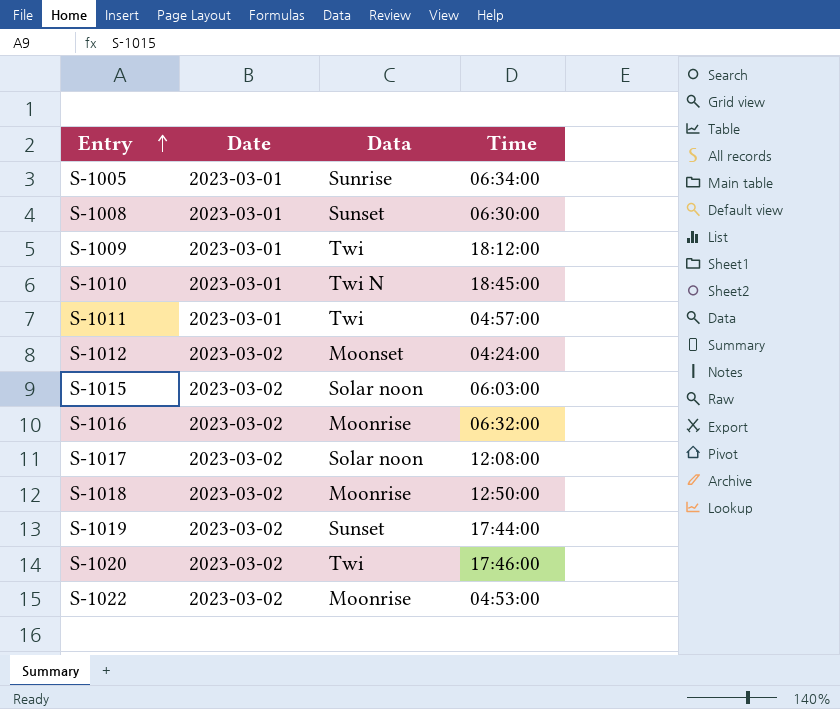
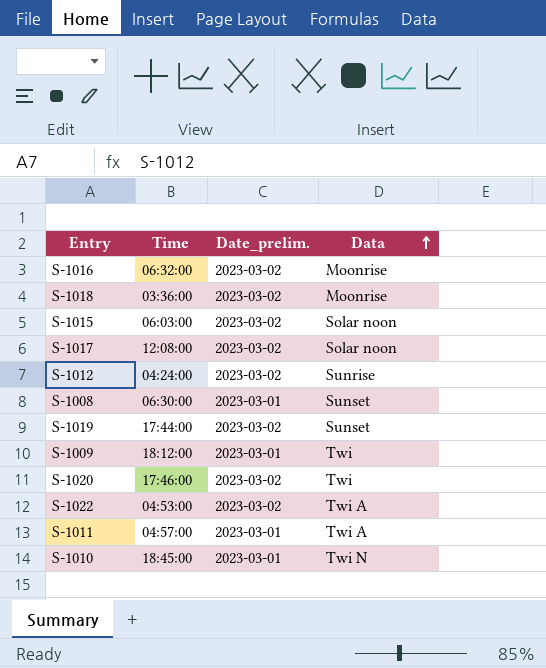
row order: Entry ascending -> Data ascending
column Time | position: 4 -> 2
column name: Date -> Date_prelim.
row S-1005: 2023-03-01 | Sunrise | 06:34:00 -> none
S-1018 | Time: 12:50:00 -> 03:36:00
S-1012 | Data: Moonset -> Sunrise
S-1022 | Data: Moonrise -> Twi A
S-1011 | Data: Twi -> Twi A

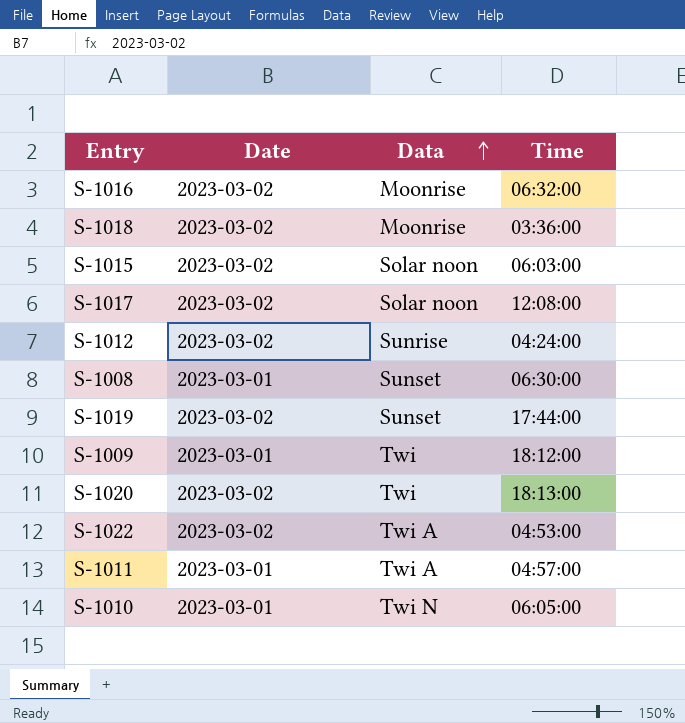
column name: Date_prelim. -> Date
column Time | position: 2 -> 4
S-1020 | Time: 17:46:00 -> 18:13:00
S-1010 | Time: 18:45:00 -> 06:05:00

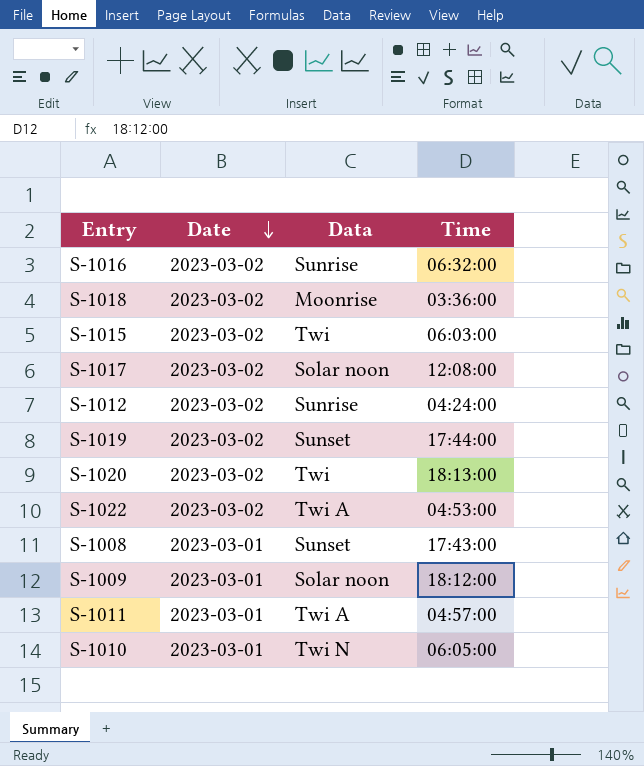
row order: Data ascending -> Date descending
S-1016 | Data: Moonrise -> Sunrise
S-1015 | Data: Solar noon -> Twi
S-1008 | Time: 06:30:00 -> 17:43:00
S-1009 | Data: Twi -> Solar noon

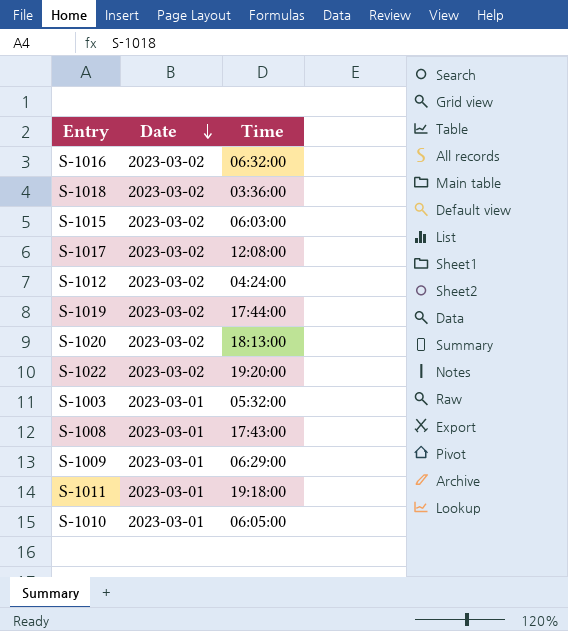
column Data | position: 3 -> none
S-1022 | Time: 04:53:00 -> 19:20:00
row S-1003: none -> 2023-03-01 | 05:32:00
S-1009 | Time: 18:12:00 -> 06:29:00
S-1011 | Time: 04:57:00 -> 19:18:00

